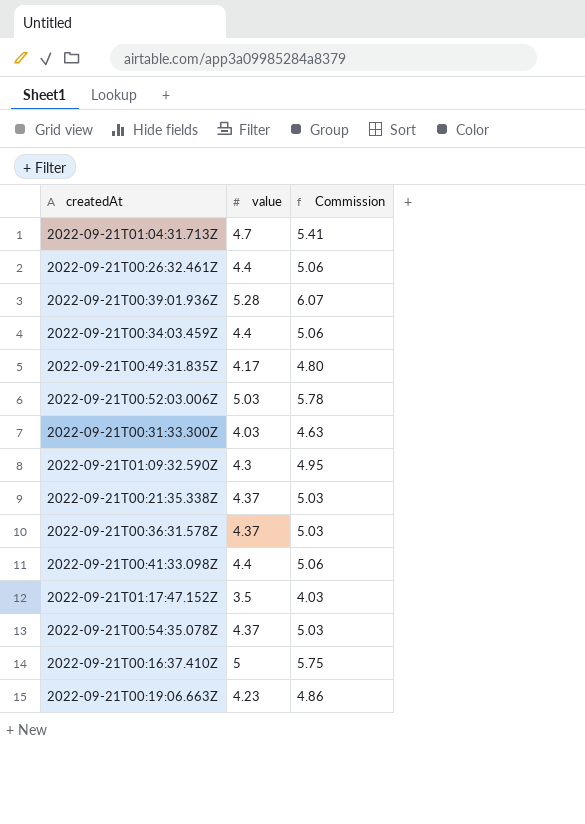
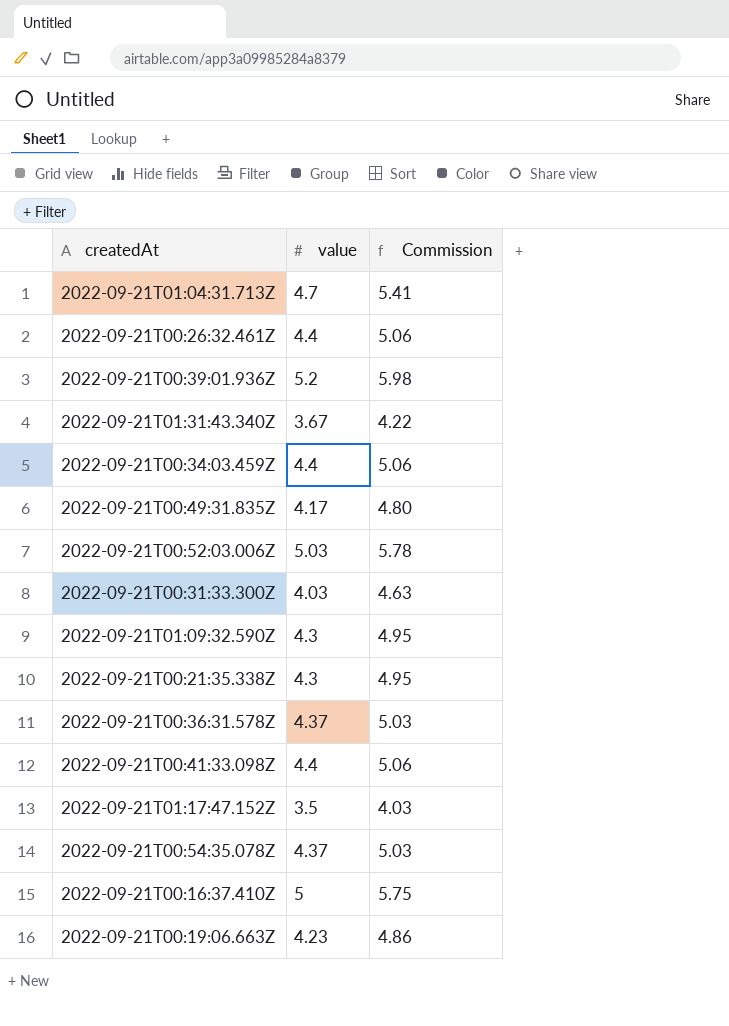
2022-09-21T00:39:01.936Z | value: 5.28 -> 5.2
2022-09-21T00:39:01.936Z | Commission: 6.07 -> 5.98
row 2022-09-21T01:31:43.340Z: none -> 3.67 | 4.22
2022-09-21T00:21:35.338Z | value: 4.37 -> 4.3
2022-09-21T00:21:35.338Z | Commission: 5.03 -> 4.95

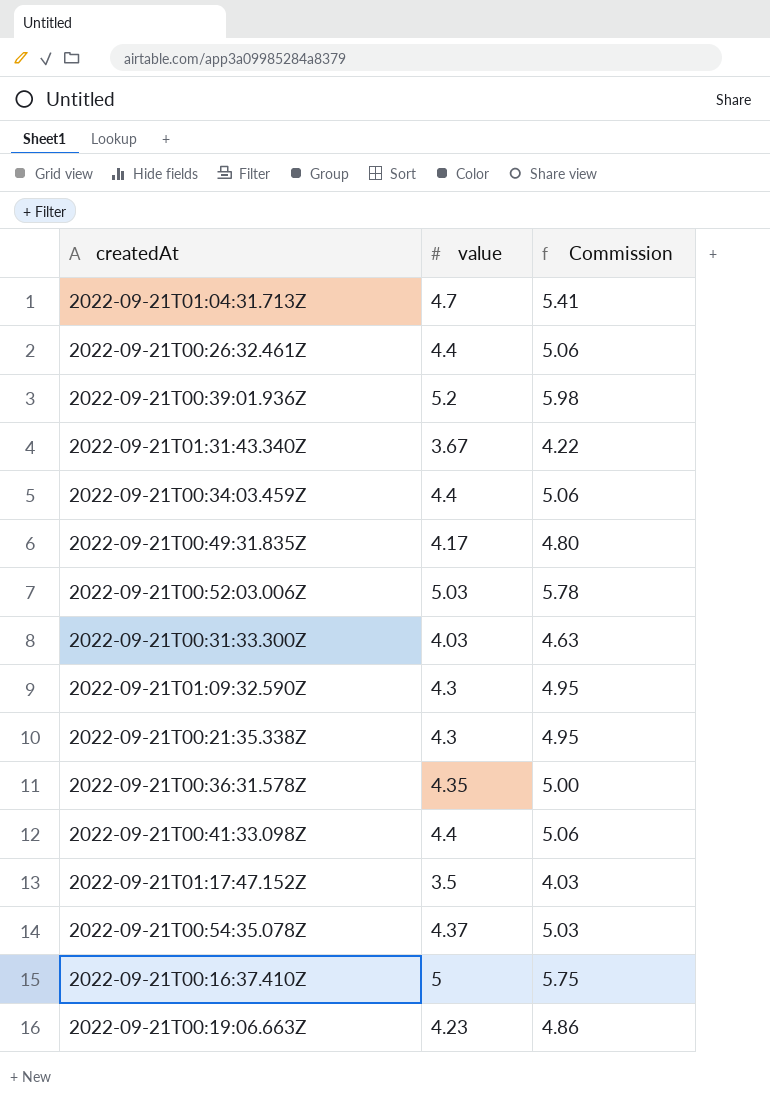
2022-09-21T00:36:31.578Z | value: 4.37 -> 4.35
2022-09-21T00:36:31.578Z | Commission: 5.03 -> 5.00

